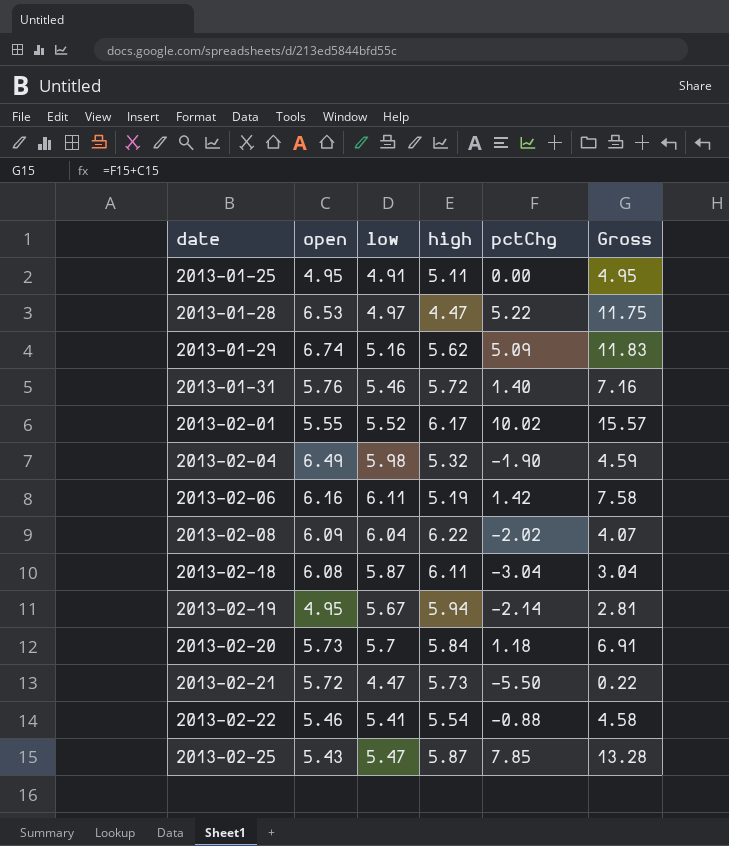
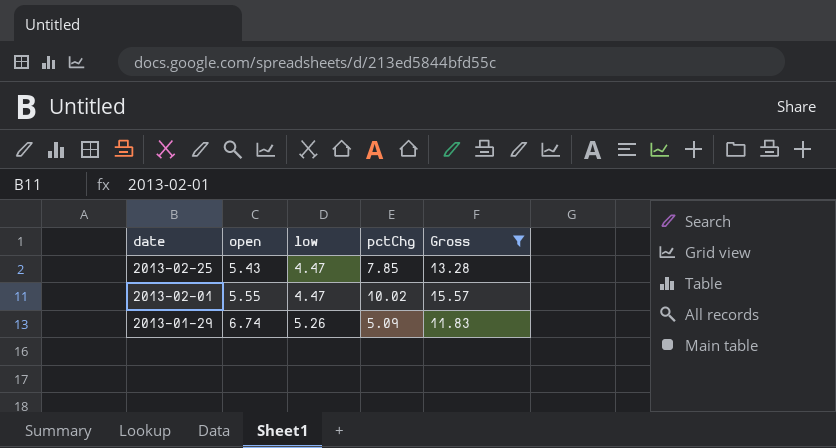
filter: none -> Gross >= 11.83
row order: date ascending -> date descending
column high | position: 4 -> none
2013-02-25 | low: 5.47 -> 4.47
2013-02-01 | low: 5.52 -> 4.47
2013-01-29 | low: 5.16 -> 5.26

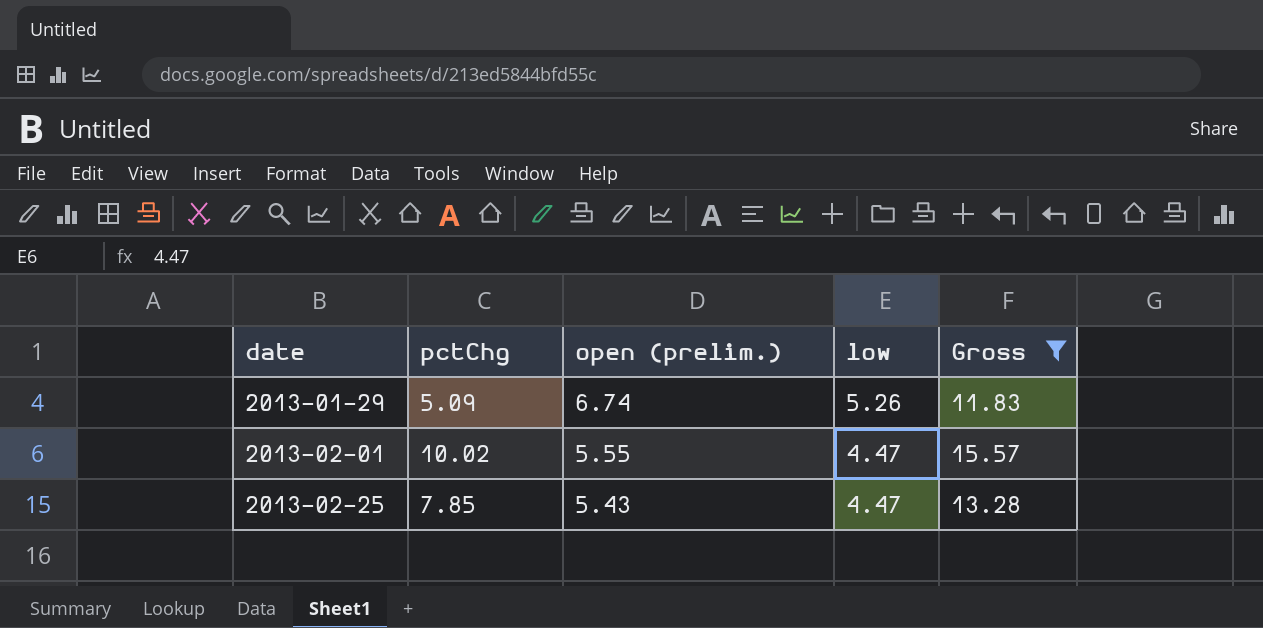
row order: date descending -> date ascending
column pctChg | position: 4 -> 2
column name: open -> open (prelim.)

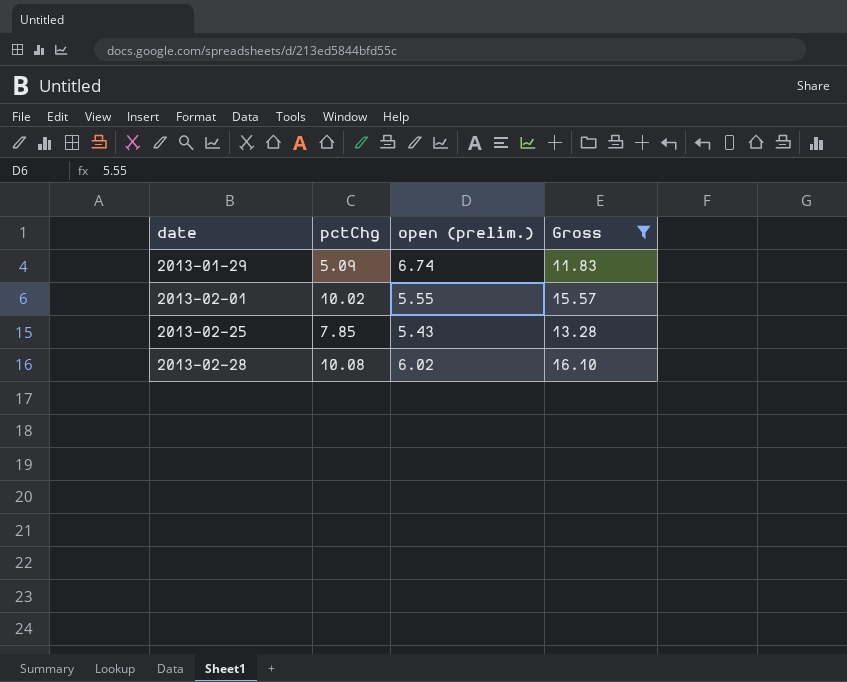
column low | position: 4 -> none
row 2013-02-28: none -> 10.08 | 6.02 | 16.10

